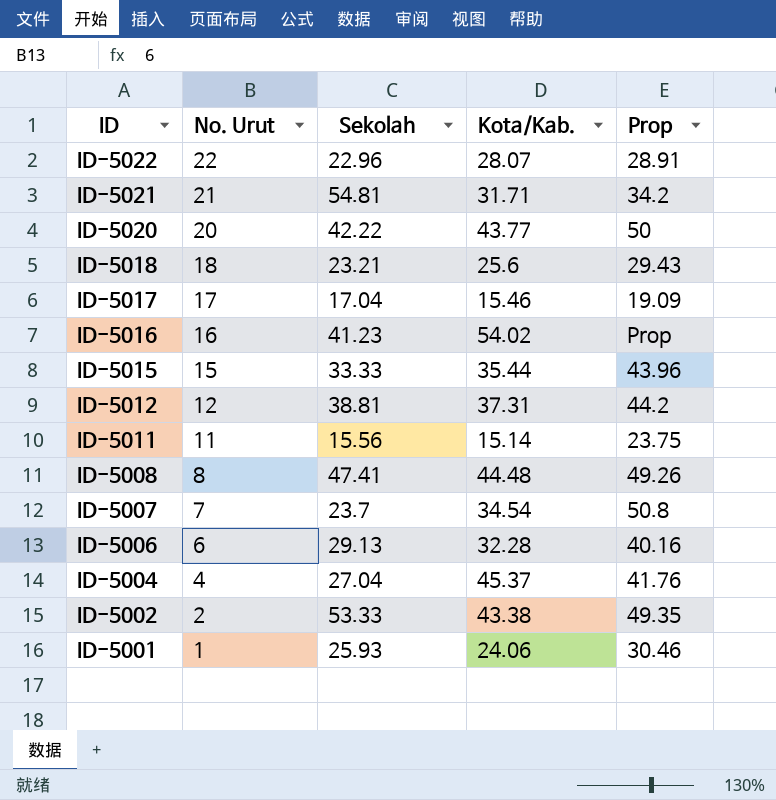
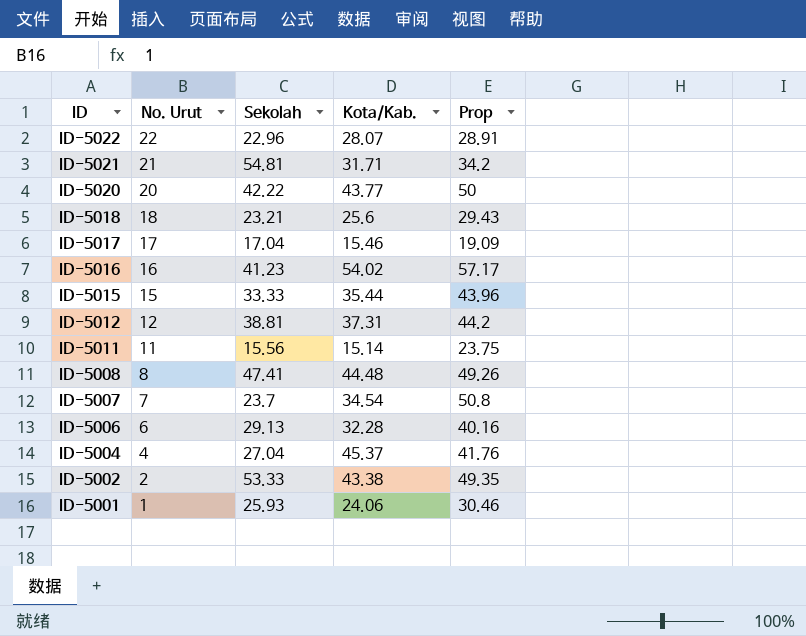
ID-5016 | Prop: Prop -> 57.17

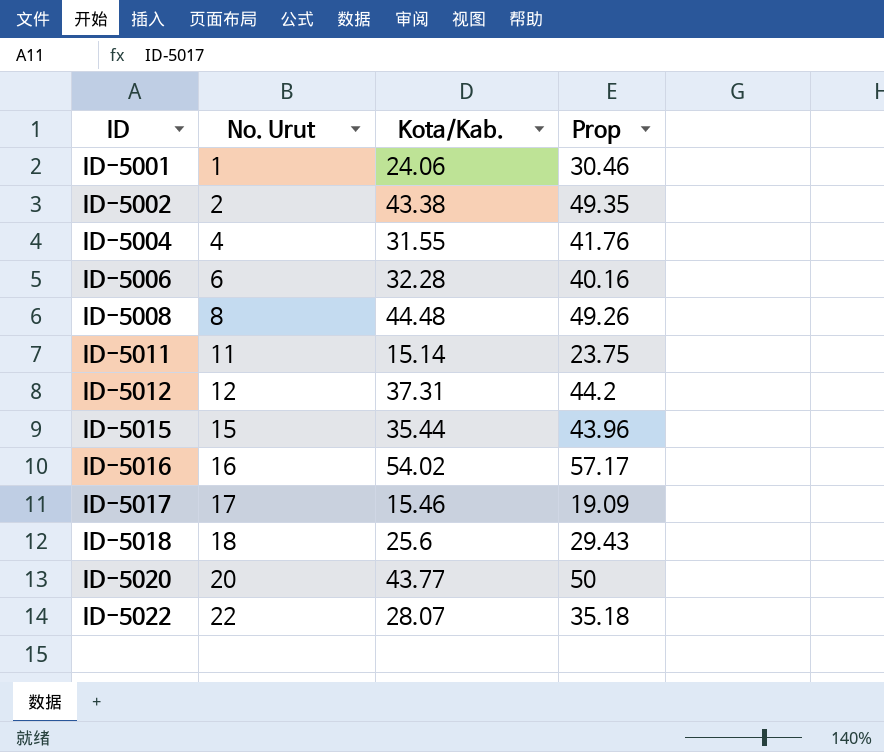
row order: ID descending -> ID ascending
column Sekolah | position: 3 -> none
row ID-5021: 21 | 54.81 | 31.71 | 34.2 -> none
row ID-5007: 7 | 23.7 | 34.54 | 50.8 -> none
ID-5004 | Kota/Kab.: 45.37 -> 31.55
ID-5022 | Prop: 28.91 -> 35.18

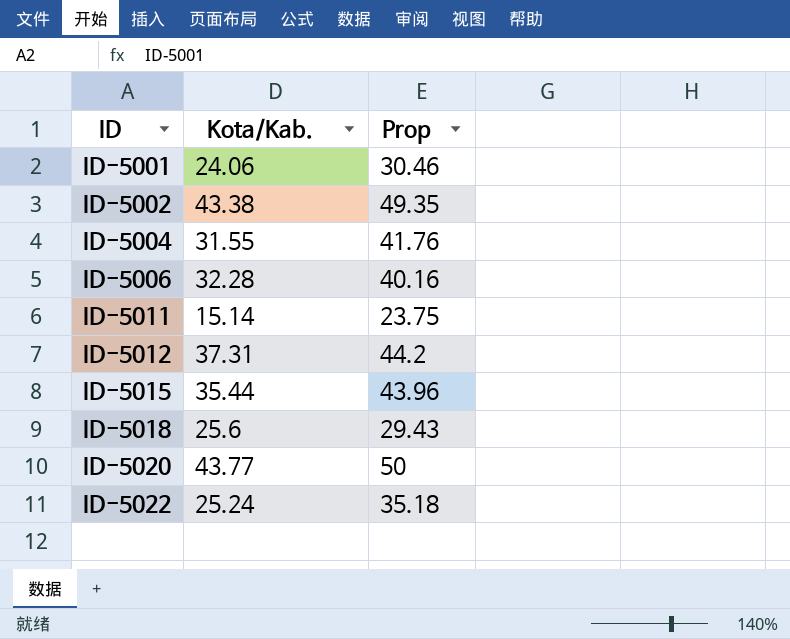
column No. Urut | position: 2 -> none
row ID-5008: 8 | 44.48 | 49.26 -> none
row ID-5016: 16 | 54.02 | 57.17 -> none
row ID-5017: 17 | 15.46 | 19.09 -> none
ID-5022 | Kota/Kab.: 28.07 -> 25.24

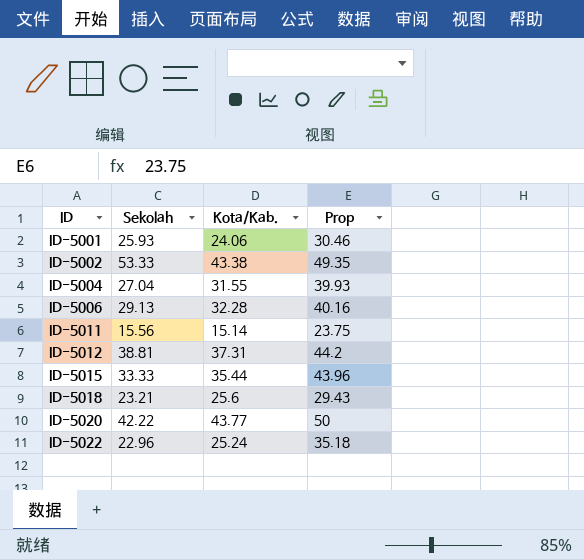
column Sekolah | position: none -> 2
ID-5004 | Prop: 41.76 -> 39.93

